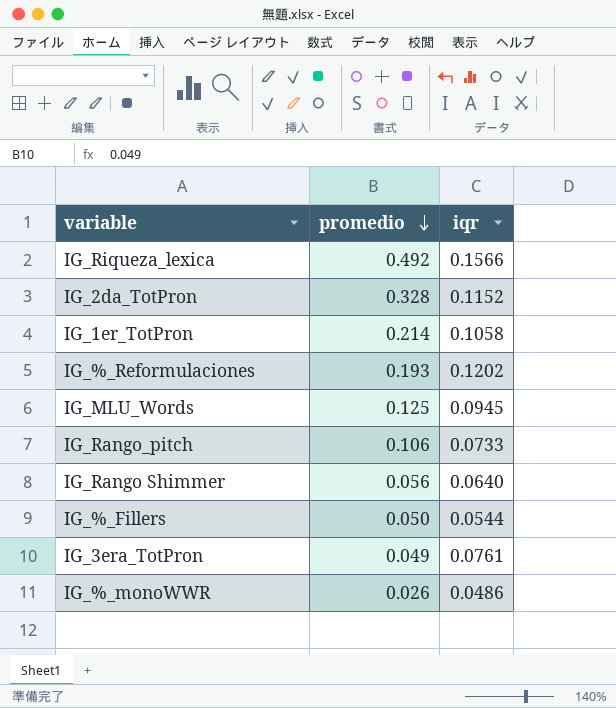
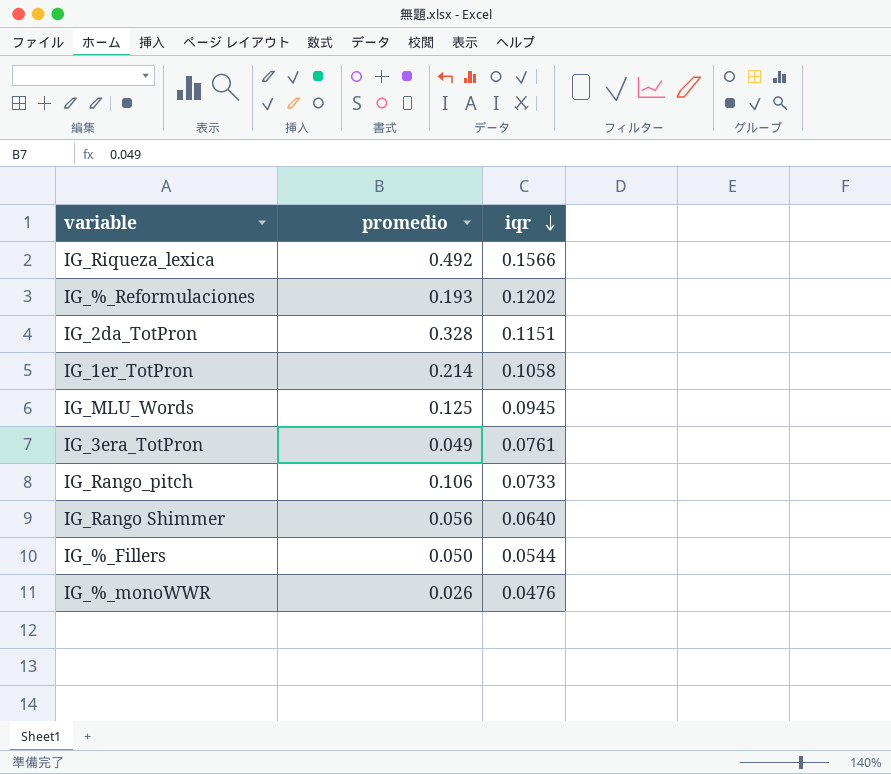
row order: promedio descending -> iqr descending
IG_2da_TotPron | iqr: 0.1152 -> 0.1151
IG_%_monoWWR | iqr: 0.0486 -> 0.0476

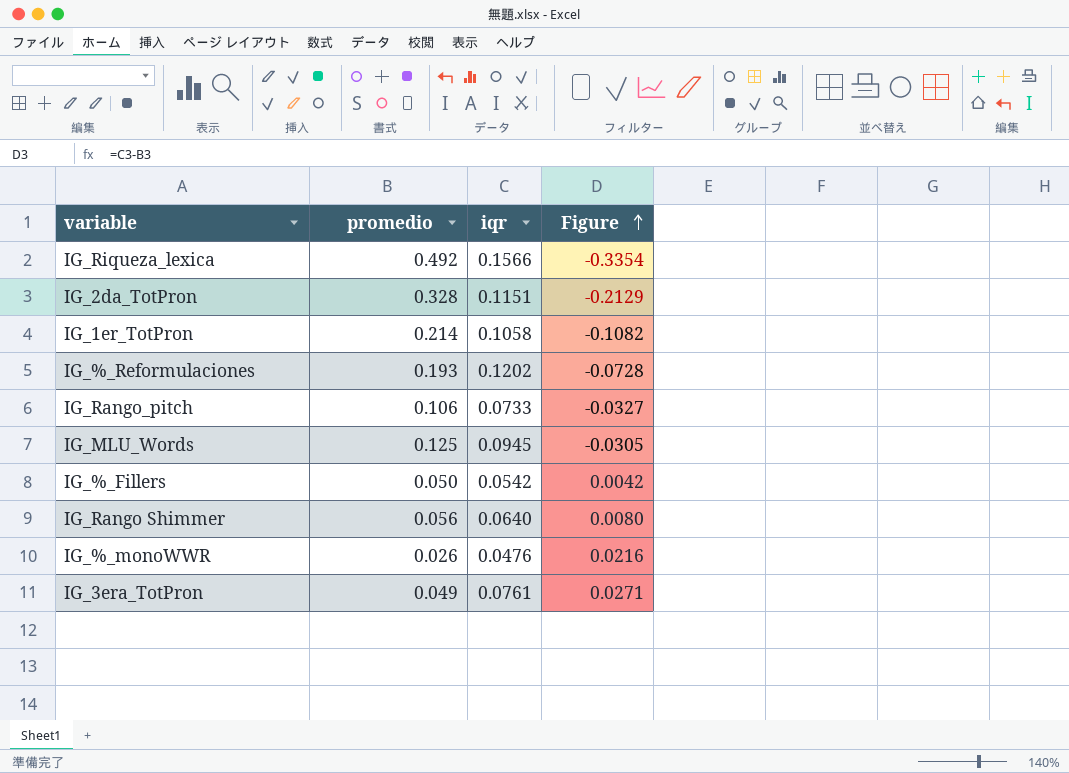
row order: iqr descending -> Figure ascending
column Figure | formula: none -> [iqr] - [promedio]
IG_%_Fillers | iqr: 0.0544 -> 0.0542

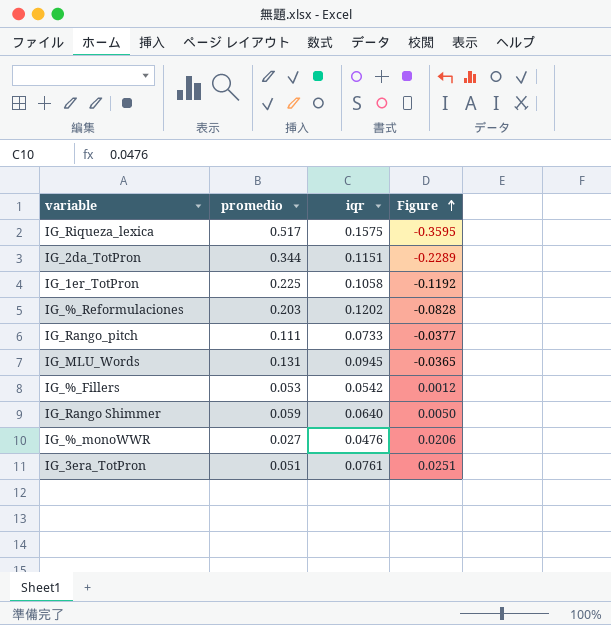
IG_Riqueza_lexica | promedio: 0.492 -> 0.517
IG_Riqueza_lexica | iqr: 0.1566 -> 0.1575
IG_Riqueza_lexica | Figure: -0.3354 -> -0.3595
IG_2da_TotPron | promedio: 0.328 -> 0.344
IG_2da_TotPron | Figure: -0.2129 -> -0.2289
IG_1er_TotPron | promedio: 0.214 -> 0.225
IG_1er_TotPron | Figure: -0.1082 -> -0.1192
IG_%_Reformulaciones | promedio: 0.193 -> 0.203
IG_%_Reformulaciones | Figure: -0.0728 -> -0.0828
IG_Rango_pitch | promedio: 0.106 -> 0.111
IG_Rango_pitch | Figure: -0.0327 -> -0.0377
IG_MLU_Words | promedio: 0.125 -> 0.131
IG_MLU_Words | Figure: -0.0305 -> -0.0365
IG_%_Fillers | promedio: 0.050 -> 0.053
IG_%_Fillers | Figure: 0.0042 -> 0.0012
IG_Rango Shimmer | promedio: 0.056 -> 0.059
IG_Rango Shimmer | Figure: 0.0080 -> 0.0050
IG_%_monoWWR | promedio: 0.026 -> 0.027
IG_%_monoWWR | Figure: 0.0216 -> 0.0206
IG_3era_TotPron | promedio: 0.049 -> 0.051
IG_3era_TotPron | Figure: 0.0271 -> 0.0251

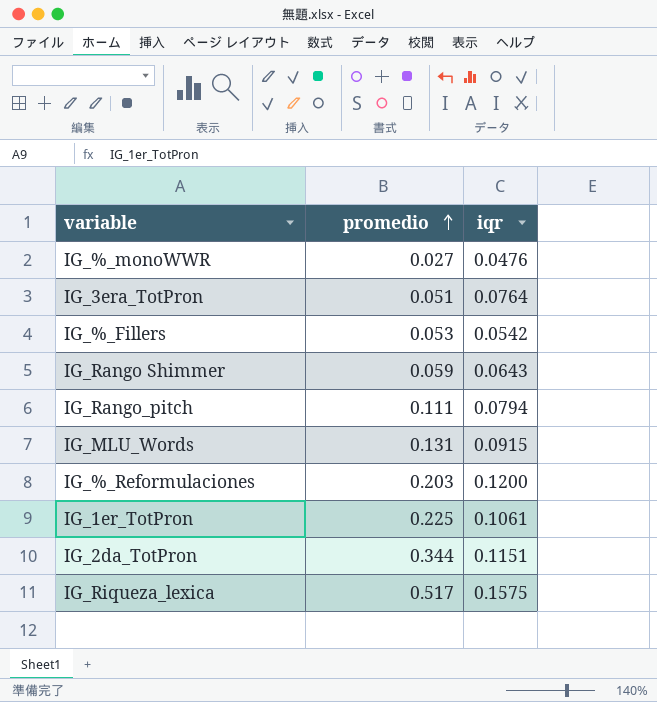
row order: Figure ascending -> promedio ascending
column Figure | formula: [iqr] - [promedio] -> none
IG_3era_TotPron | iqr: 0.0761 -> 0.0764
IG_Rango Shimmer | iqr: 0.0640 -> 0.0643
IG_Rango_pitch | iqr: 0.0733 -> 0.0794
IG_MLU_Words | iqr: 0.0945 -> 0.0915
IG_%_Reformulaciones | iqr: 0.1202 -> 0.1200
IG_1er_TotPron | iqr: 0.1058 -> 0.1061

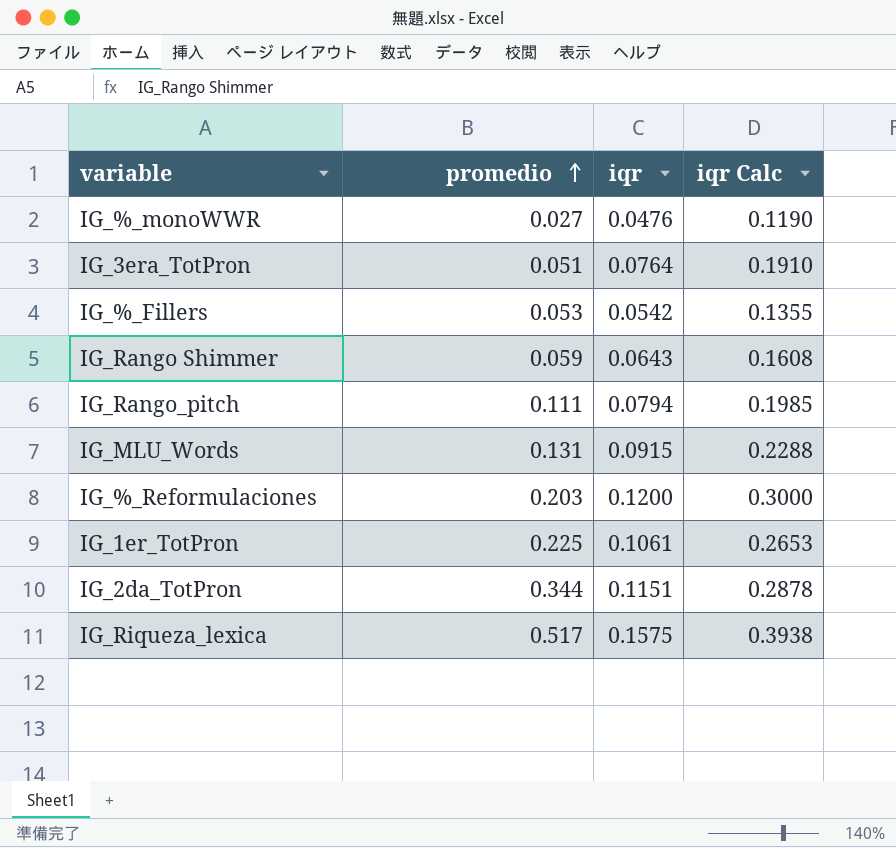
column iqr Calc | formula: none -> [iqr] * 2.5

